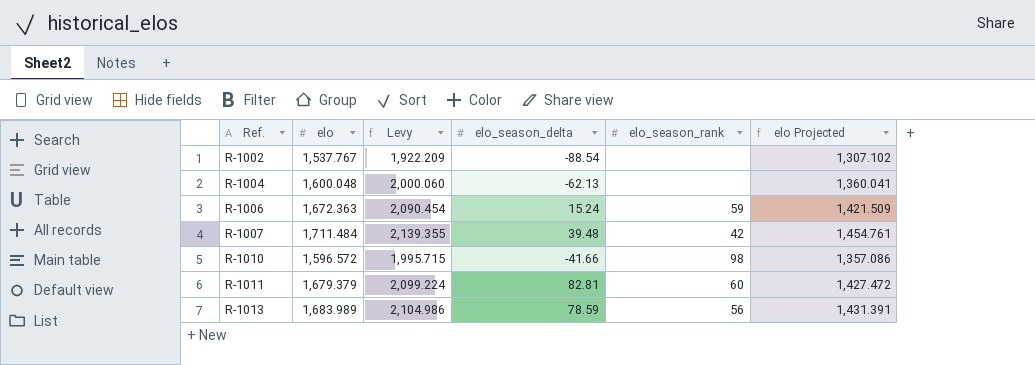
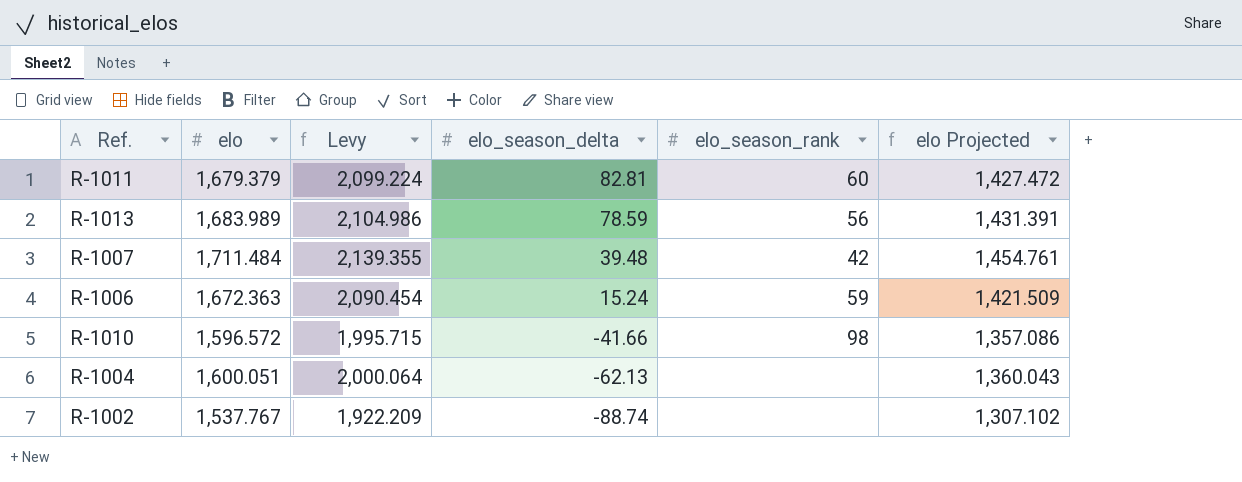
row order: Ref. ascending -> elo_season_delta descending
R-1004 | elo: 1,600.048 -> 1,600.051
R-1004 | Levy: 2,000.060 -> 2,000.064
R-1004 | elo Projected: 1,360.041 -> 1,360.043
R-1002 | elo_season_delta: -88.54 -> -88.74

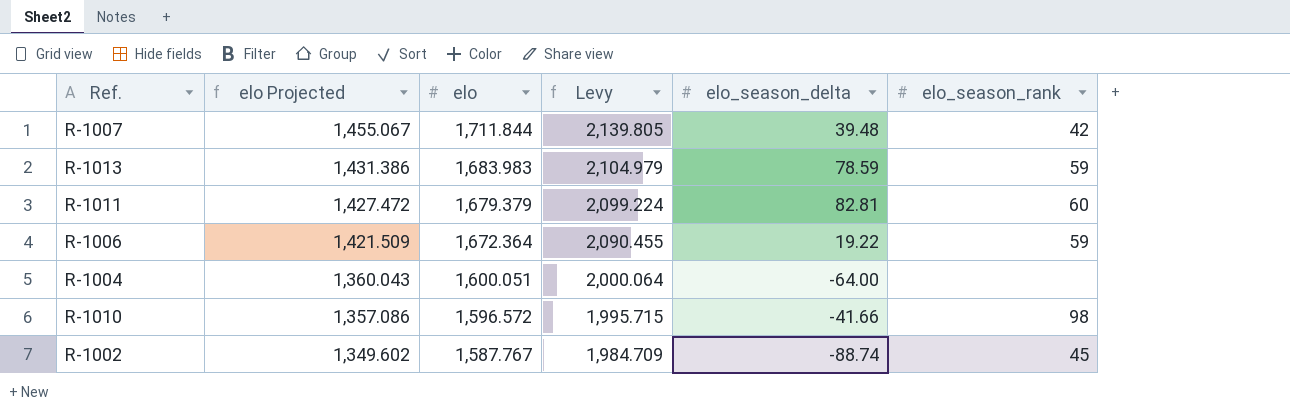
row order: elo_season_delta descending -> elo Projected descending
column elo Projected | position: 6 -> 2
R-1007 | elo Projected: 1,454.761 -> 1,455.067
R-1007 | elo: 1,711.484 -> 1,711.844
R-1007 | Levy: 2,139.355 -> 2,139.805
R-1013 | elo Projected: 1,431.391 -> 1,431.386
R-1013 | elo: 1,683.989 -> 1,683.983
R-1013 | Levy: 2,104.986 -> 2,104.979
R-1013 | elo_season_rank: 56 -> 59
R-1006 | elo: 1,672.363 -> 1,672.364
R-1006 | Levy: 2,090.454 -> 2,090.455
R-1006 | elo_season_delta: 15.24 -> 19.22
R-1004 | elo_season_delta: -62.13 -> -64.00
R-1002 | elo Projected: 1,307.102 -> 1,349.602
R-1002 | elo: 1,537.767 -> 1,587.767
R-1002 | Levy: 1,922.209 -> 1,984.709
R-1002 | elo_season_rank: none -> 45

